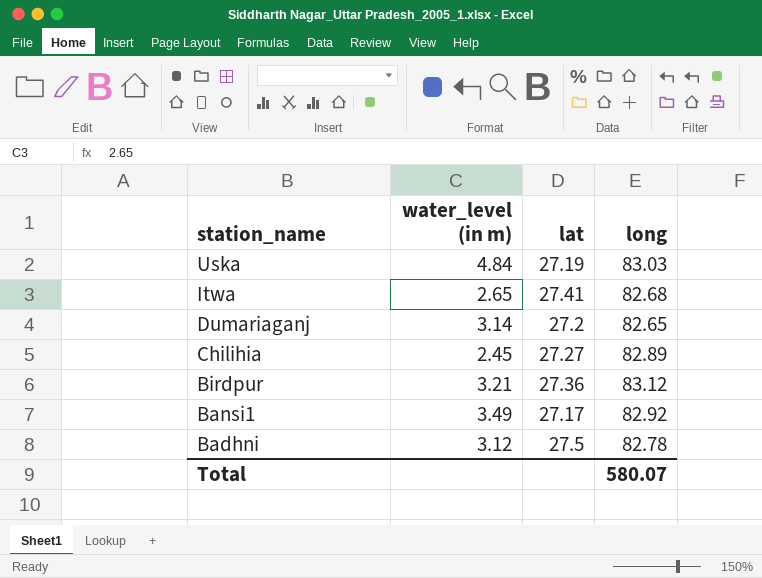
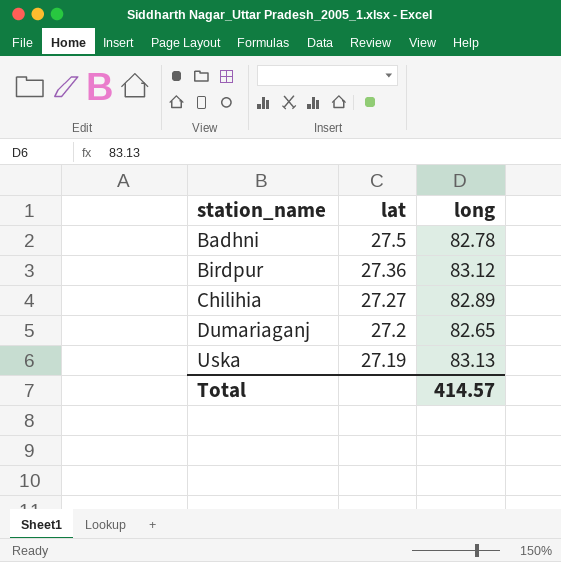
row order: station_name descending -> station_name ascending
column water_level (in m) | position: 2 -> none
row Itwa: 2.65 | 27.41 | 82.68 -> none
row Bansi1: 3.49 | 27.17 | 82.92 -> none
Uska | long: 83.03 -> 83.13
Total | long: 580.07 -> 414.57

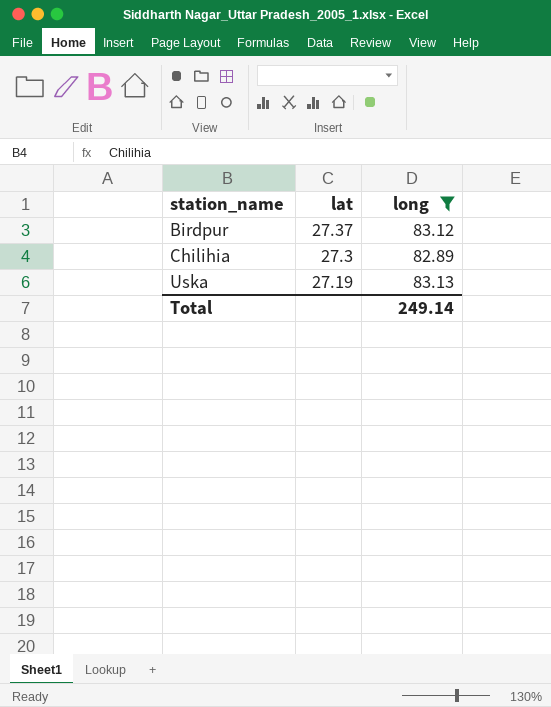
filter: none -> long >= 82.89
Birdpur | lat: 27.36 -> 27.37
Chilihia | lat: 27.27 -> 27.3
Total | long: 414.57 -> 249.14

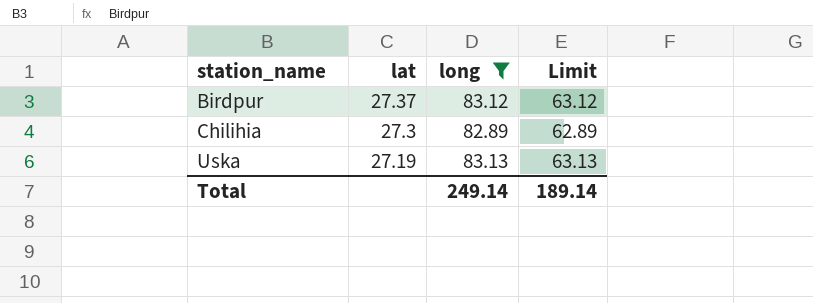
column Limit | formula: none -> [long] - 20

